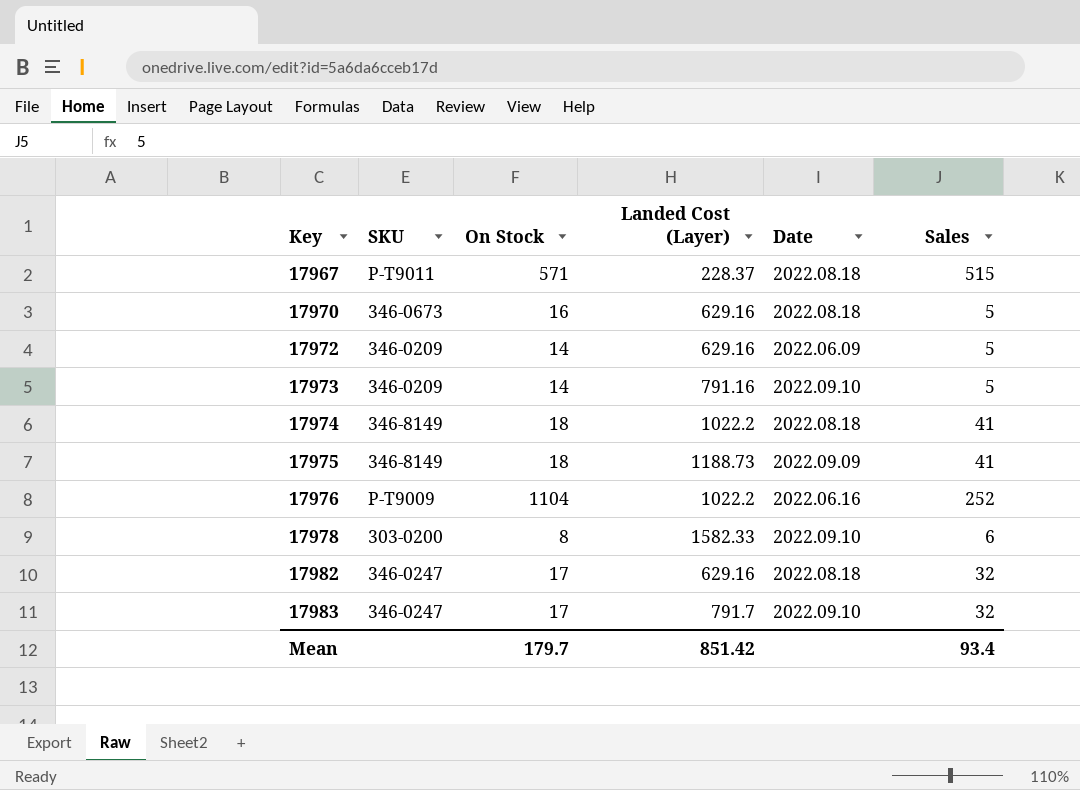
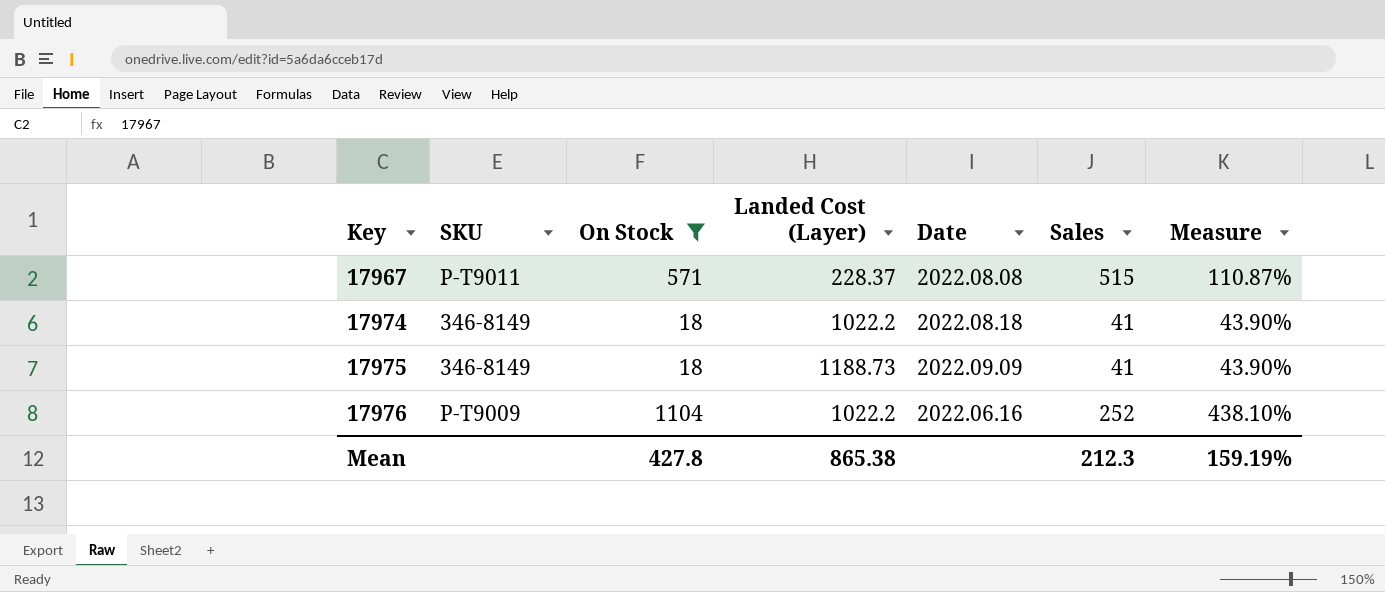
filter: none -> On Stock >= 18
column Measure | formula: none -> [On Stock] / [Sales]
17967 | Date: 2022.08.18 -> 2022.08.08
Mean | On Stock: 179.7 -> 427.8
Mean | Landed Cost (Layer): 851.42 -> 865.38
Mean | Sales: 93.4 -> 212.3

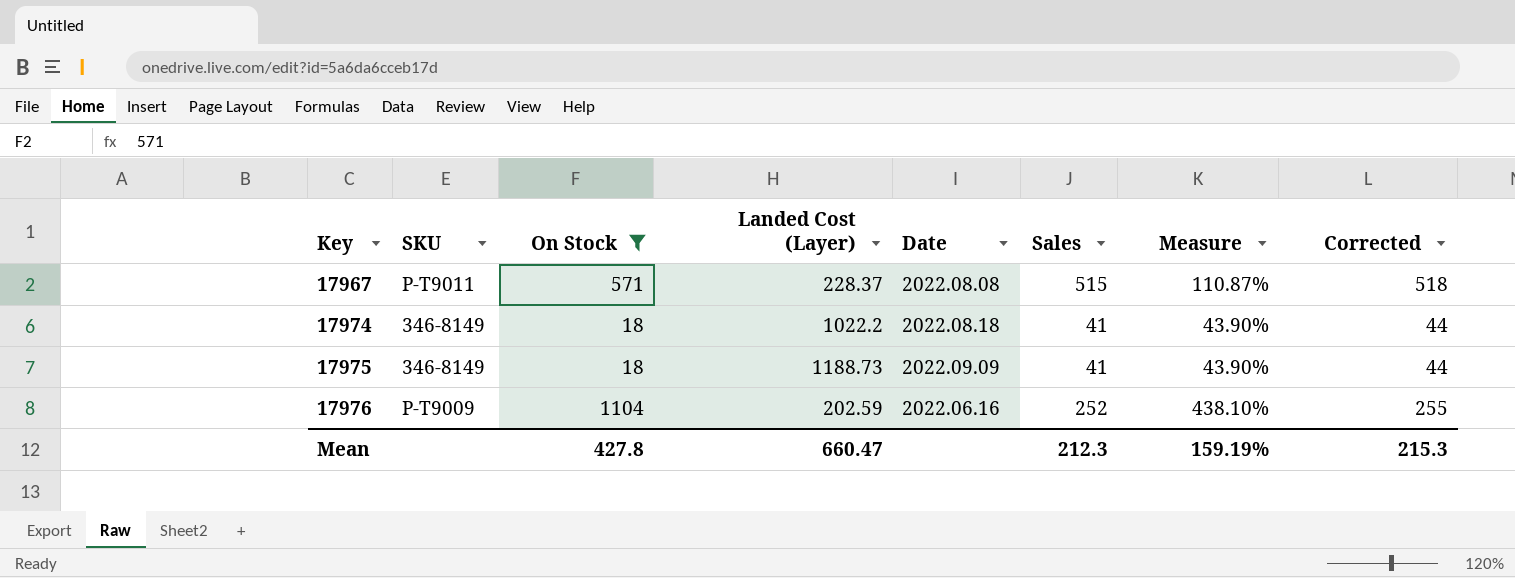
column Corrected | formula: none -> [Sales] + 3
17976 | Landed Cost (Layer): 1022.2 -> 202.59
Mean | Landed Cost (Layer): 865.38 -> 660.47

